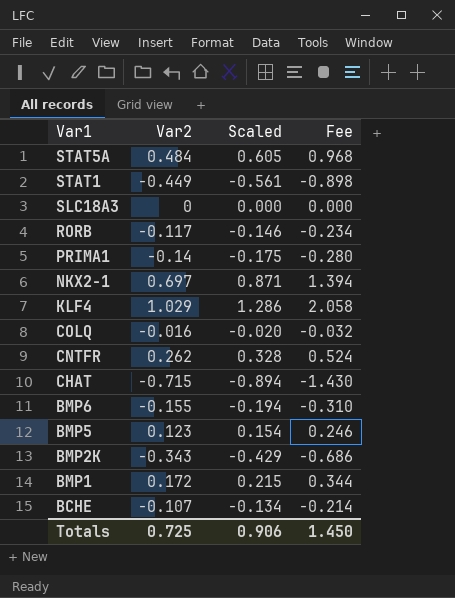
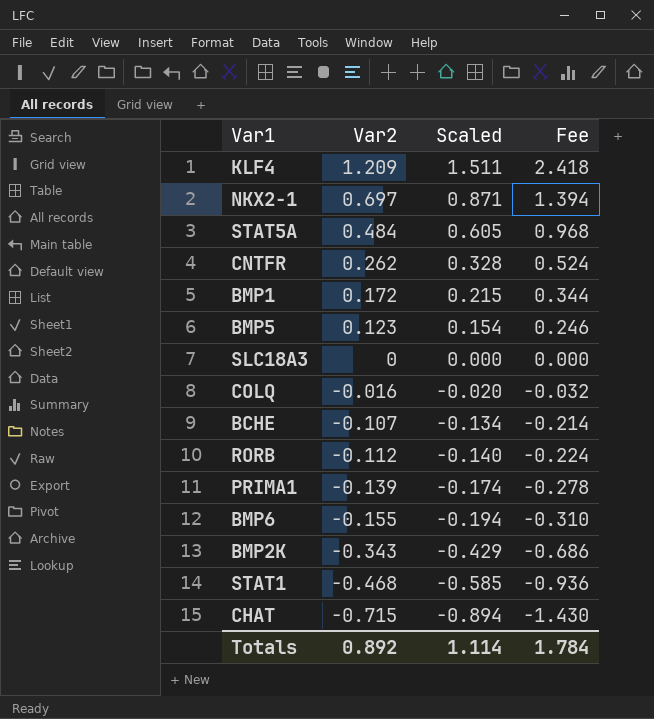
row order: Var1 descending -> Var2 descending
KLF4 | Var2: 1.029 -> 1.209
KLF4 | Scaled: 1.286 -> 1.511
KLF4 | Fee: 2.058 -> 2.418
RORB | Var2: -0.117 -> -0.112
RORB | Scaled: -0.146 -> -0.140
RORB | Fee: -0.234 -> -0.224
PRIMA1 | Var2: -0.14 -> -0.139
PRIMA1 | Scaled: -0.175 -> -0.174
PRIMA1 | Fee: -0.280 -> -0.278
STAT1 | Var2: -0.449 -> -0.468
STAT1 | Scaled: -0.561 -> -0.585
STAT1 | Fee: -0.898 -> -0.936
Totals | Var2: 0.725 -> 0.892
Totals | Scaled: 0.906 -> 1.114
Totals | Fee: 1.450 -> 1.784

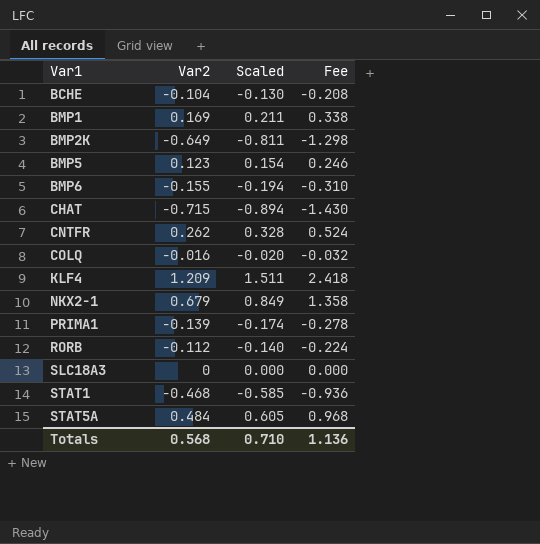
row order: Var2 descending -> Var1 ascending
BCHE | Var2: -0.107 -> -0.104
BCHE | Scaled: -0.134 -> -0.130
BCHE | Fee: -0.214 -> -0.208
BMP1 | Var2: 0.172 -> 0.169
BMP1 | Scaled: 0.215 -> 0.211
BMP1 | Fee: 0.344 -> 0.338
BMP2K | Var2: -0.343 -> -0.649
BMP2K | Scaled: -0.429 -> -0.811
BMP2K | Fee: -0.686 -> -1.298
NKX2-1 | Var2: 0.697 -> 0.679
NKX2-1 | Scaled: 0.871 -> 0.849
NKX2-1 | Fee: 1.394 -> 1.358
Totals | Var2: 0.892 -> 0.568
Totals | Scaled: 1.114 -> 0.710
Totals | Fee: 1.784 -> 1.136

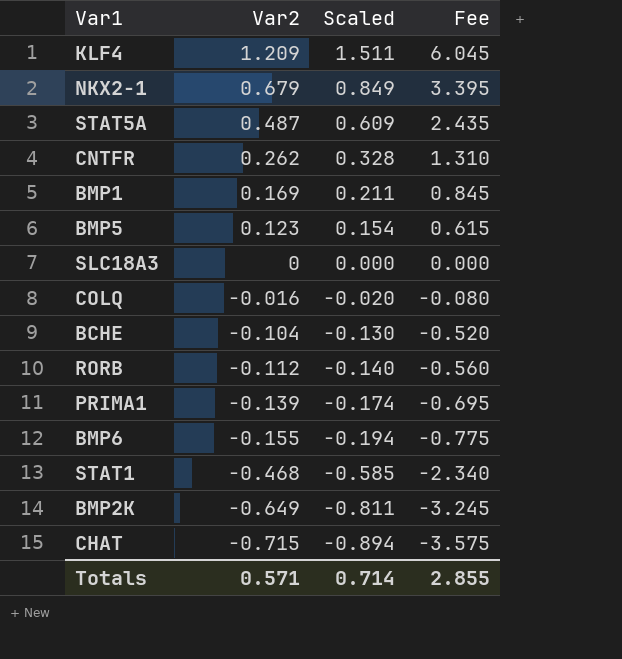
row order: Var1 ascending -> Var2 descending
column Fee | formula: [Var2] * 2 -> [Var2] * 5
STAT5A | Var2: 0.484 -> 0.487
STAT5A | Scaled: 0.605 -> 0.609
Totals | Var2: 0.568 -> 0.571
Totals | Scaled: 0.710 -> 0.714
Totals | Fee: 1.136 -> 2.855

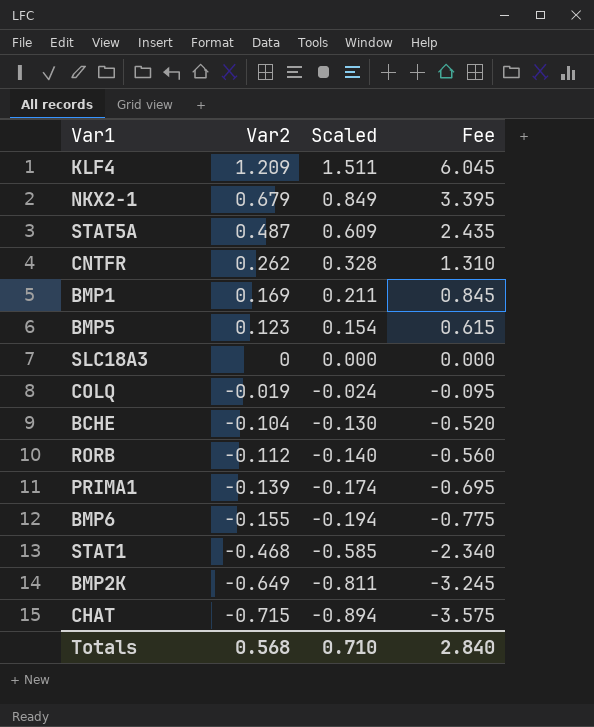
COLQ | Var2: -0.016 -> -0.019
COLQ | Scaled: -0.020 -> -0.024
COLQ | Fee: -0.080 -> -0.095
Totals | Var2: 0.571 -> 0.568
Totals | Scaled: 0.714 -> 0.710
Totals | Fee: 2.855 -> 2.840

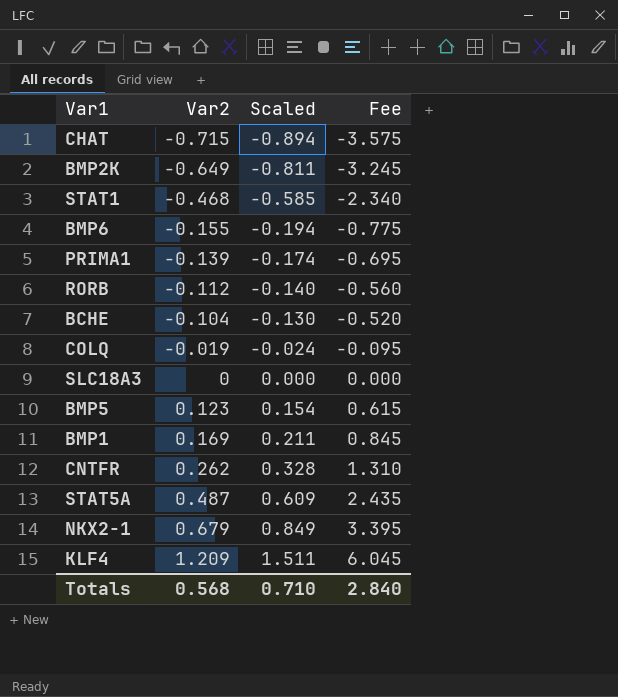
row order: Var2 descending -> Var2 ascending

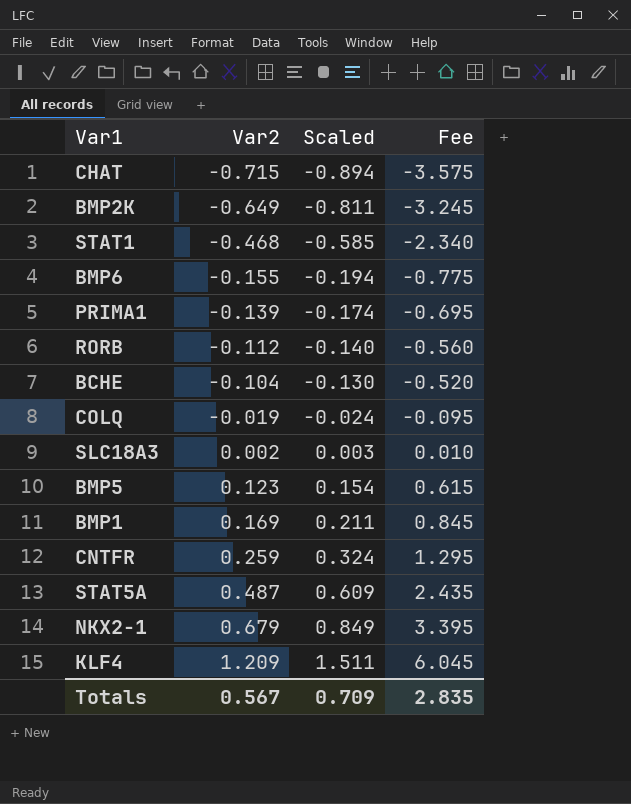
SLC18A3 | Var2: 0 -> 0.002
SLC18A3 | Scaled: 0.000 -> 0.003
SLC18A3 | Fee: 0.000 -> 0.010
CNTFR | Var2: 0.262 -> 0.259
CNTFR | Scaled: 0.328 -> 0.324
CNTFR | Fee: 1.310 -> 1.295
Totals | Var2: 0.568 -> 0.567
Totals | Scaled: 0.710 -> 0.709
Totals | Fee: 2.840 -> 2.835

